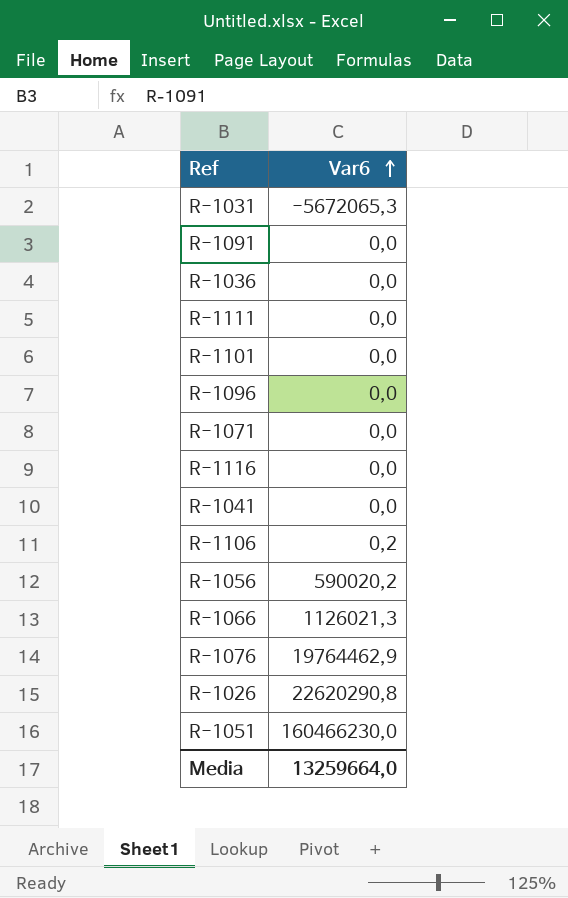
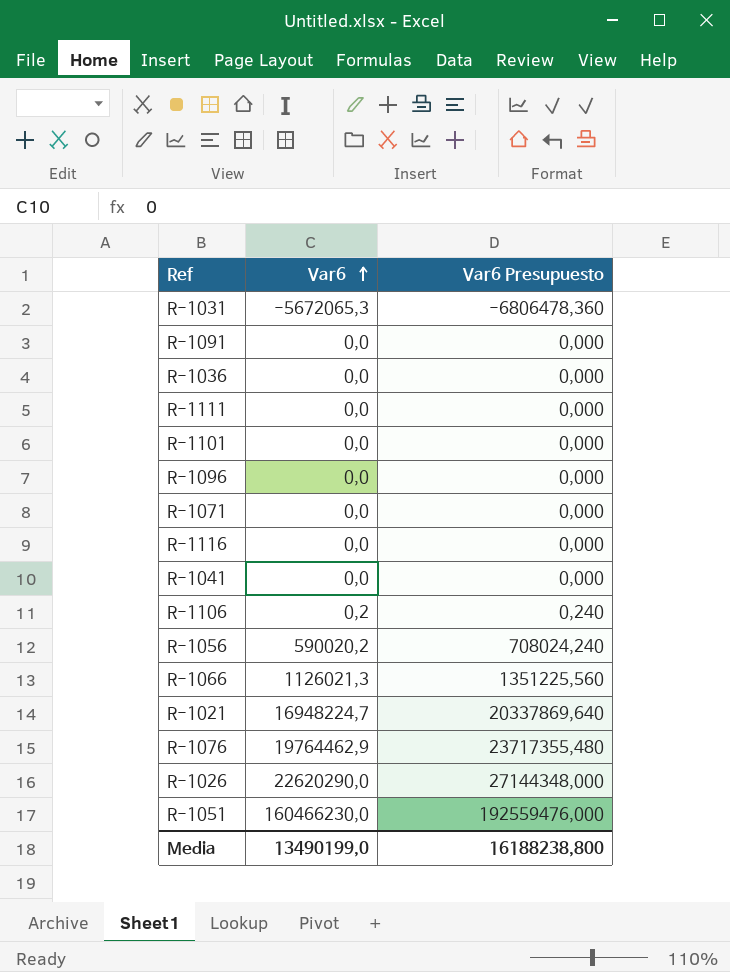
column Var6 Presupuesto | formula: none -> [Var6] * 1,2
row R-1021: none -> 16948224,7 | 20337869,640
R-1026 | Var6: 22620290,8 -> 22620290,0
Media | Var6: 13259664,0 -> 13490199,0

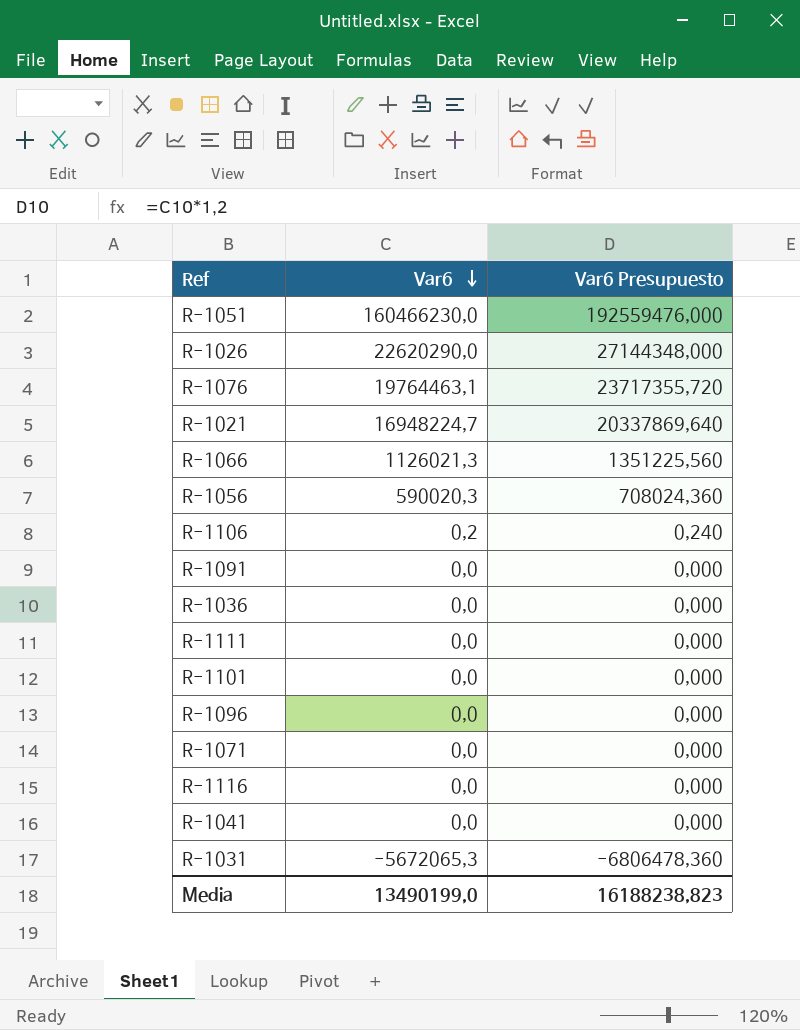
row order: Var6 ascending -> Var6 descending
R-1076 | Var6: 19764462,9 -> 19764463,1
R-1076 | Var6 Presupuesto: 23717355,480 -> 23717355,720
R-1056 | Var6: 590020,2 -> 590020,3
R-1056 | Var6 Presupuesto: 708024,240 -> 708024,360
Media | Var6 Presupuesto: 16188238,800 -> 16188238,823

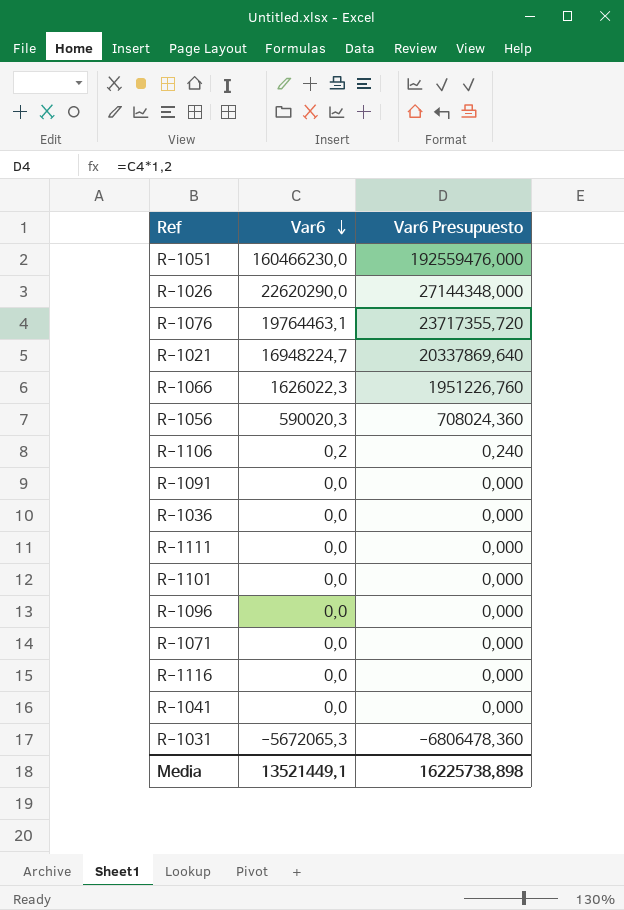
R-1066 | Var6: 1126021,3 -> 1626022,3
R-1066 | Var6 Presupuesto: 1351225,560 -> 1951226,760
Media | Var6: 13490199,0 -> 13521449,1
Media | Var6 Presupuesto: 16188238,823 -> 16225738,898

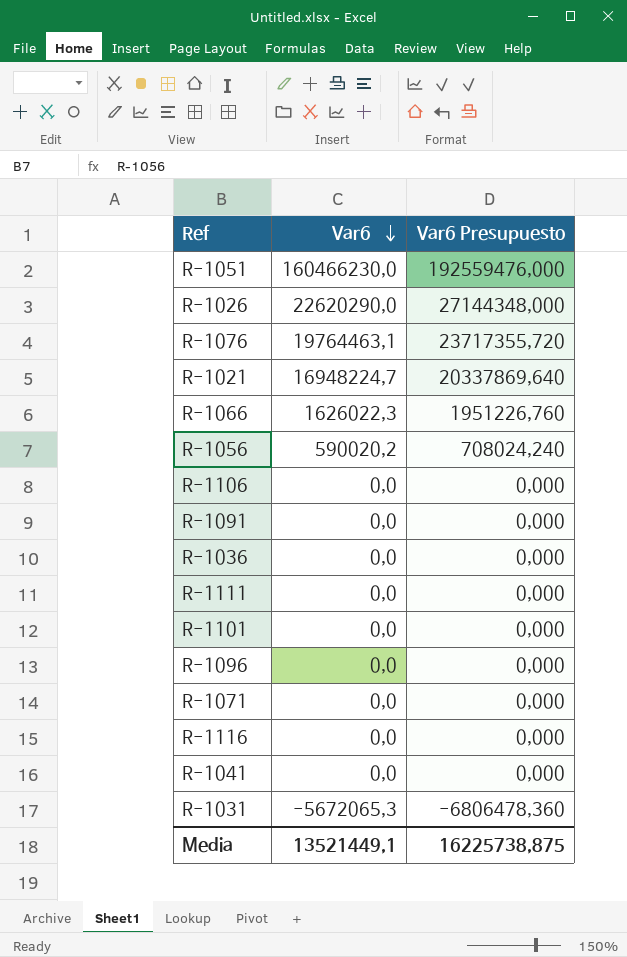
R-1056 | Var6: 590020,3 -> 590020,2
R-1056 | Var6 Presupuesto: 708024,360 -> 708024,240
R-1106 | Var6: 0,2 -> 0,0
R-1106 | Var6 Presupuesto: 0,240 -> 0,000
Media | Var6 Presupuesto: 16225738,898 -> 16225738,875

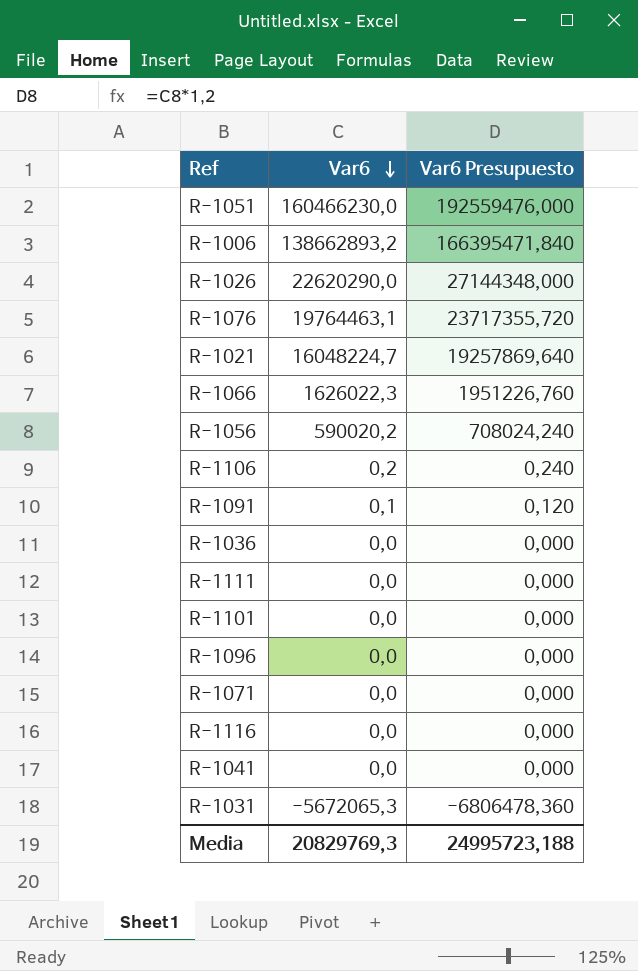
row R-1006: none -> 138662893,2 | 166395471,840
R-1021 | Var6: 16948224,7 -> 16048224,7
R-1021 | Var6 Presupuesto: 20337869,640 -> 19257869,640
R-1106 | Var6: 0,0 -> 0,2
R-1106 | Var6 Presupuesto: 0,000 -> 0,240
R-1091 | Var6: 0,0 -> 0,1
R-1091 | Var6 Presupuesto: 0,000 -> 0,120
Media | Var6: 13521449,1 -> 20829769,3
Media | Var6 Presupuesto: 16225738,875 -> 24995723,188

